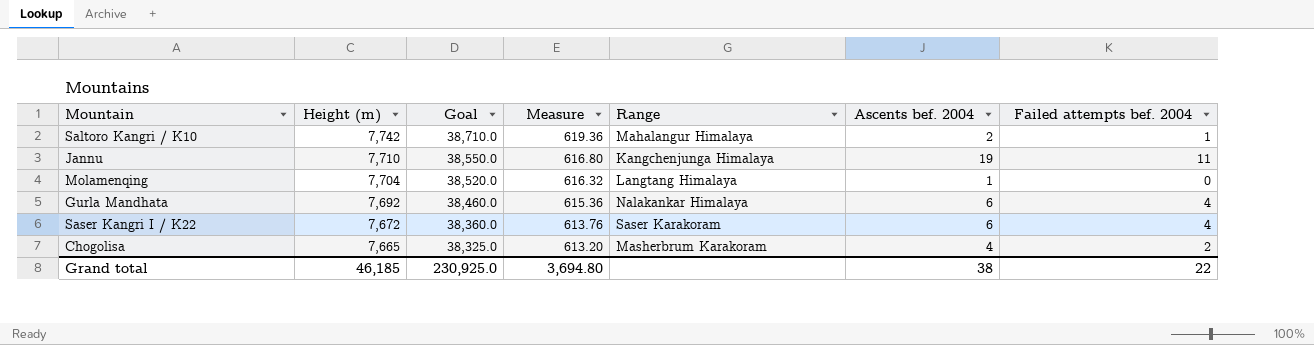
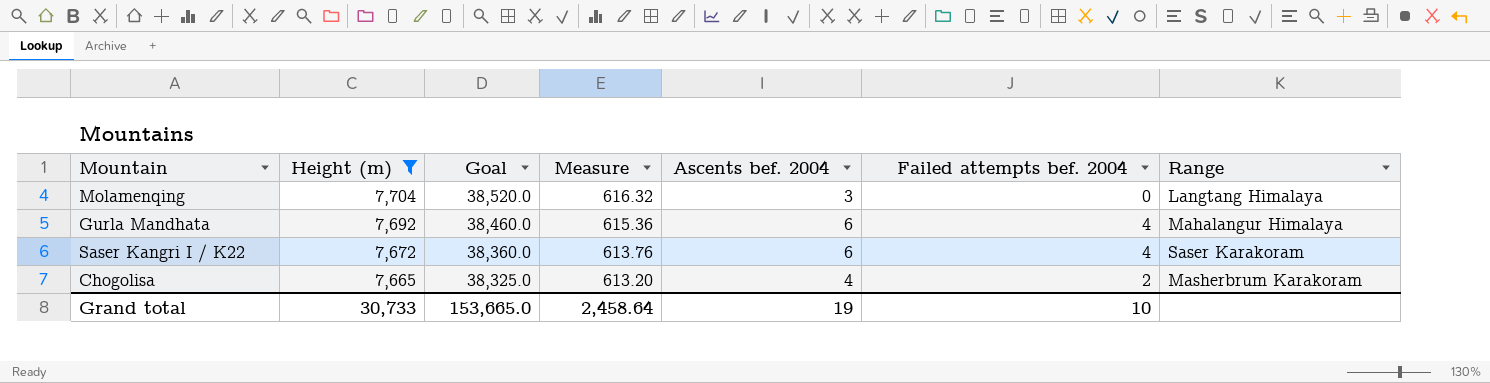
filter: none -> Height (m) <= 7,704
column Range | position: 5 -> 7
Molamenqing | Ascents bef. 2004: 1 -> 3
Gurla Mandhata | Range: Nalakankar Himalaya -> Mahalangur Himalaya
Grand total | Height (m): 46,185 -> 30,733
Grand total | Goal: 230,925.0 -> 153,665.0
Grand total | Measure: 3,694.80 -> 2,458.64
Grand total | Ascents bef. 2004: 38 -> 19
Grand total | Failed attempts bef. 2004: 22 -> 10

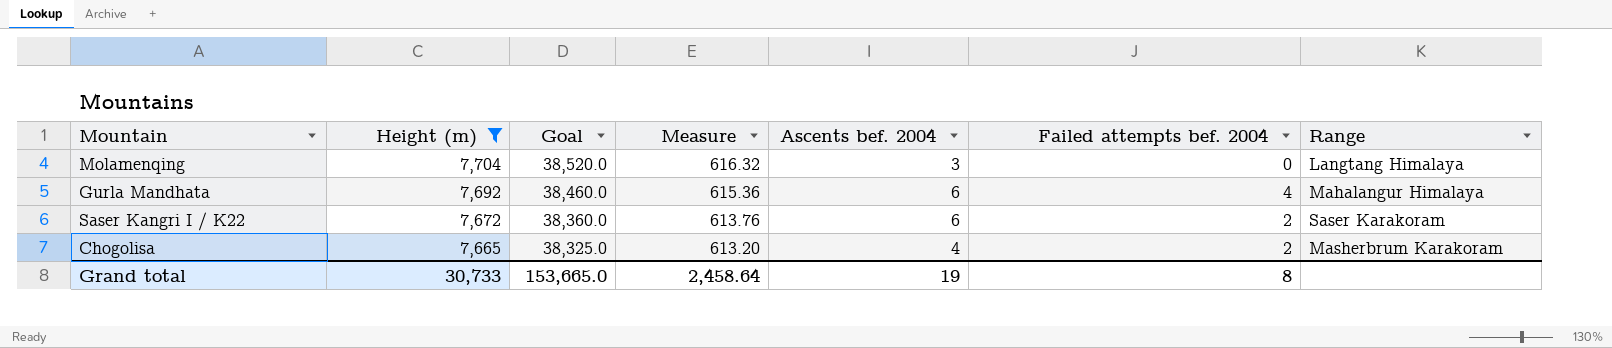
Saser Kangri I / K22 | Failed attempts bef. 2004: 4 -> 2
Grand total | Failed attempts bef. 2004: 10 -> 8

